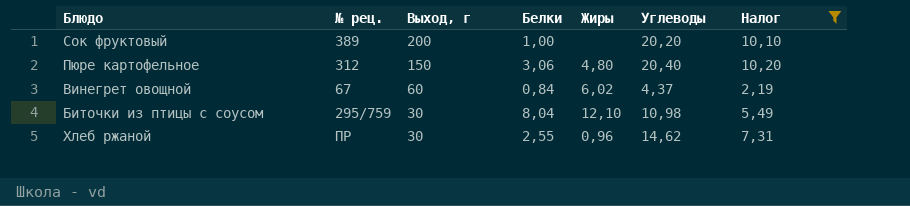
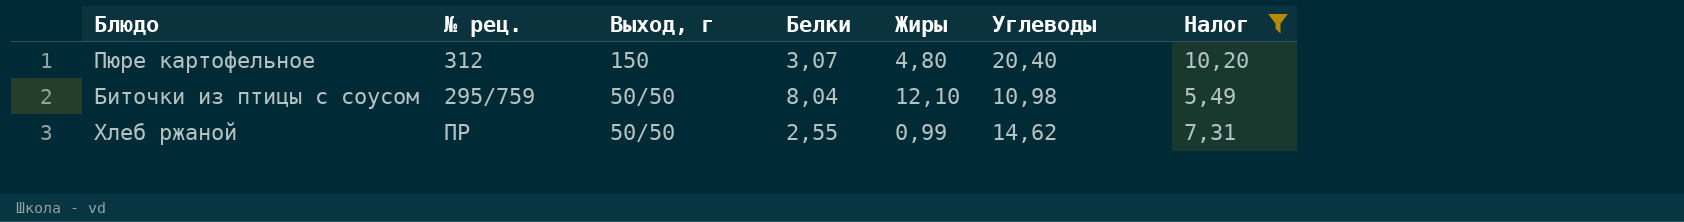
row Сок фруктовый: 389 | 200 | 1,00 | none | 20,20 | 10,10 -> none
row Винегрет овощной: 67 | 60 | 0,84 | 6,02 | 4,37 | 2,19 -> none
Пюре картофельное | Белки: 3,06 -> 3,07
Биточки из птицы с соусом | Выход, г: 30 -> 50/50
Хлеб ржаной | Выход, г: 30 -> 50/50
Хлеб ржаной | Жиры: 0,96 -> 0,99

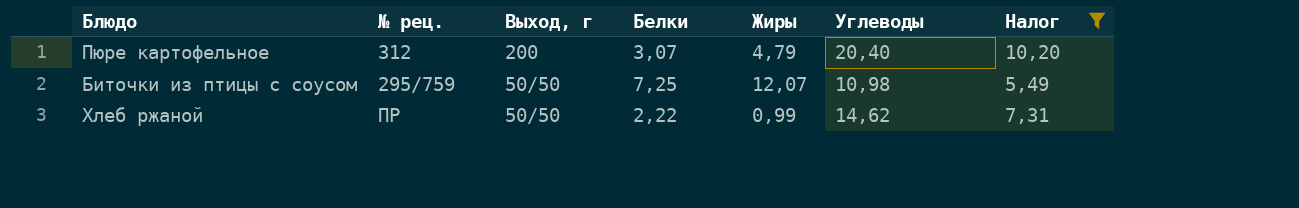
Пюре картофельное | Выход, г: 150 -> 200
Пюре картофельное | Жиры: 4,80 -> 4,79
Биточки из птицы с соусом | Белки: 8,04 -> 7,25
Биточки из птицы с соусом | Жиры: 12,10 -> 12,07
Хлеб ржаной | Белки: 2,55 -> 2,22

